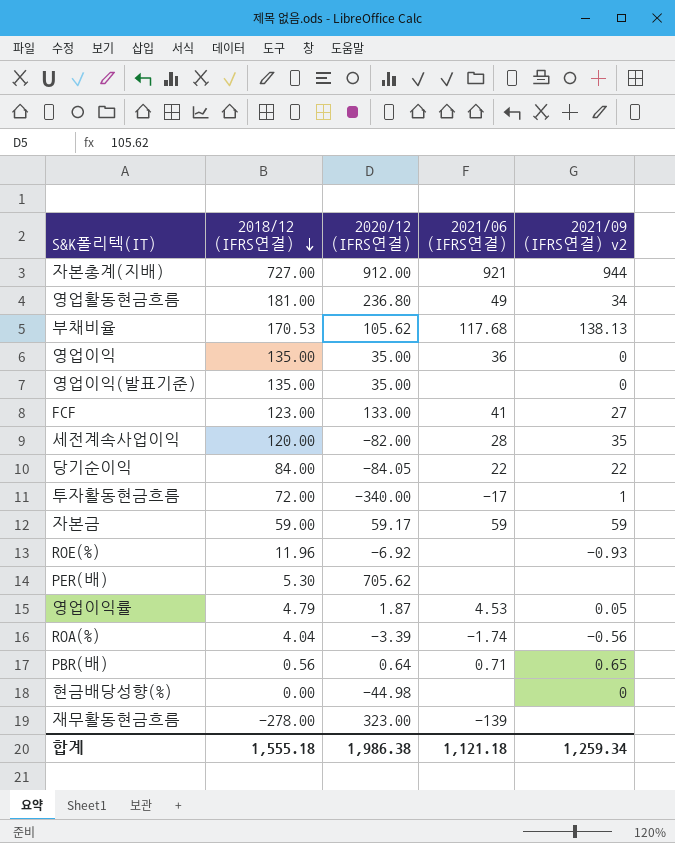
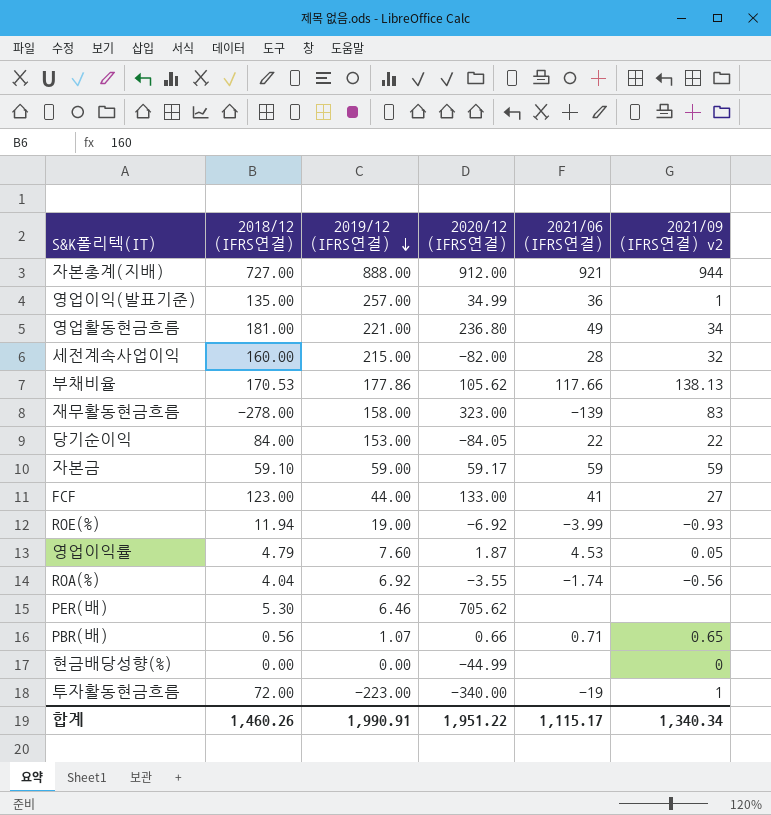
row order: 2018/12 (IFRS연결) descending -> 2019/12 (IFRS연결) descending
column 2019/12 (IFRS연결) | position: none -> 3
row 영업이익: 135.00 | 35.00 | 36 | 0 -> none
영업이익(발표기준) | 2020/12 (IFRS연결): 35.00 -> 34.99
영업이익(발표기준) | 2021/06 (IFRS연결): none -> 36
영업이익(발표기준) | 2021/09 (IFRS연결) v2: 0 -> 1
세전계속사업이익 | 2018/12 (IFRS연결): 120.00 -> 160.00
세전계속사업이익 | 2021/09 (IFRS연결) v2: 35 -> 32
부채비율 | 2021/06 (IFRS연결): 117.68 -> 117.66
재무활동현금흐름 | 2021/09 (IFRS연결) v2: none -> 83
자본금 | 2018/12 (IFRS연결): 59.00 -> 59.10
ROE(%) | 2018/12 (IFRS연결): 11.96 -> 11.94
ROE(%) | 2021/06 (IFRS연결): none -> -3.99
ROA(%) | 2020/12 (IFRS연결): -3.39 -> -3.55
PBR(배) | 2020/12 (IFRS연결): 0.64 -> 0.66
현금배당성향(%) | 2020/12 (IFRS연결): -44.98 -> -44.99
투자활동현금흐름 | 2021/06 (IFRS연결): -17 -> -19
합계 | 2018/12 (IFRS연결): 1,555.18 -> 1,460.26
합계 | 2020/12 (IFRS연결): 1,986.38 -> 1,951.22
합계 | 2021/06 (IFRS연결): 1,121.18 -> 1,115.17
합계 | 2021/09 (IFRS연결) v2: 1,259.34 -> 1,340.34

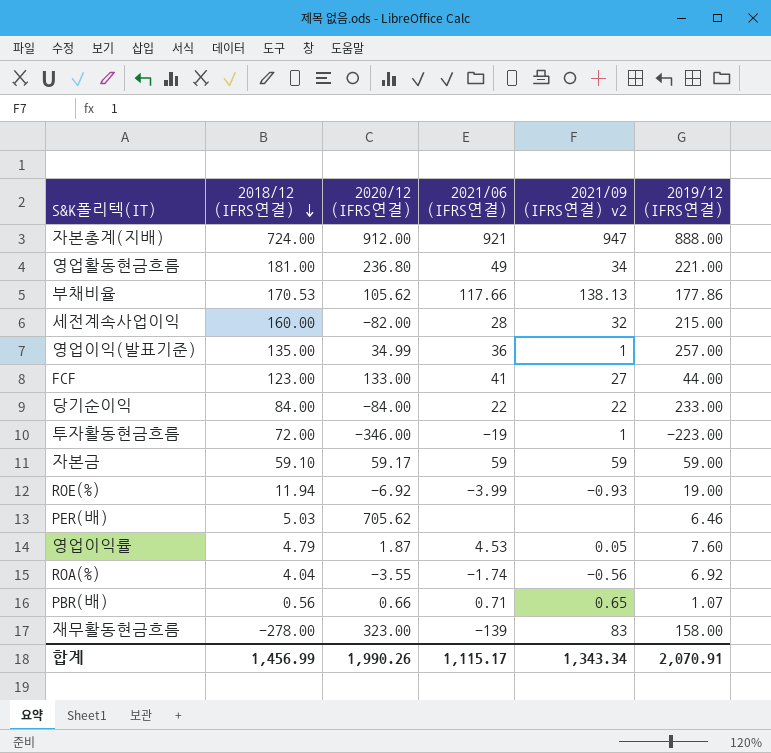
row order: 2019/12 (IFRS연결) descending -> 2018/12 (IFRS연결) descending
column 2019/12 (IFRS연결) | position: 3 -> 6
row 현금배당성향(%): 0.00 | 0.00 | -44.99 | none | 0 -> none
자본총계(지배) | 2018/12 (IFRS연결): 727.00 -> 724.00
자본총계(지배) | 2021/09 (IFRS연결) v2: 944 -> 947
당기순이익 | 2020/12 (IFRS연결): -84.05 -> -84.00
당기순이익 | 2019/12 (IFRS연결): 153.00 -> 233.00
투자활동현금흐름 | 2020/12 (IFRS연결): -340.00 -> -346.00
PER(배) | 2018/12 (IFRS연결): 5.30 -> 5.03
합계 | 2018/12 (IFRS연결): 1,460.26 -> 1,456.99
합계 | 2020/12 (IFRS연결): 1,951.22 -> 1,990.26
합계 | 2021/09 (IFRS연결) v2: 1,340.34 -> 1,343.34
합계 | 2019/12 (IFRS연결): 1,990.91 -> 2,070.91

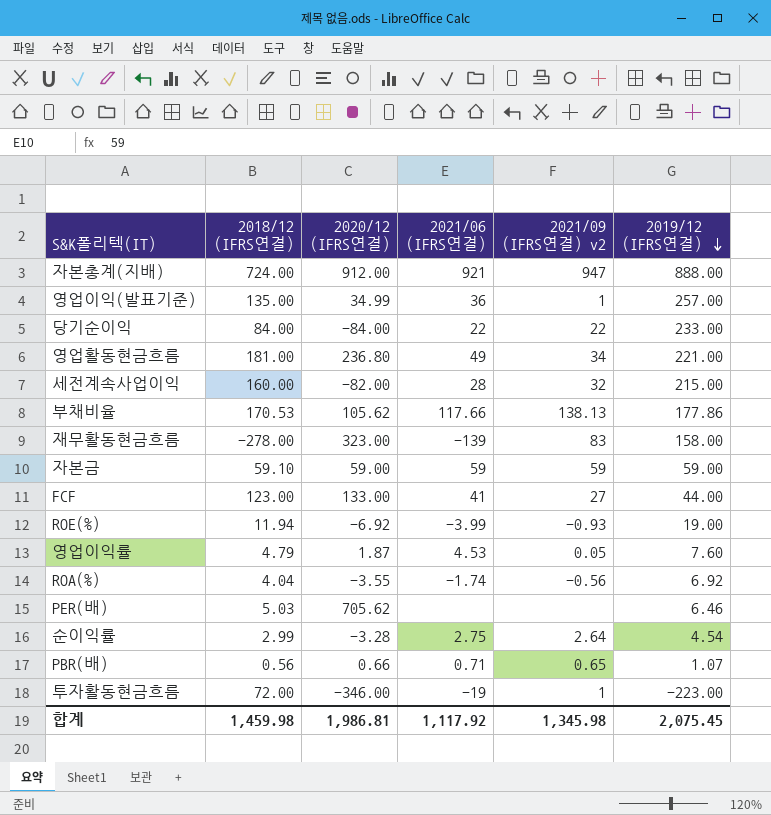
row order: 2018/12 (IFRS연결) descending -> 2019/12 (IFRS연결) descending
자본금 | 2020/12 (IFRS연결): 59.17 -> 59.00
row 순이익률: none -> 2.99 | -3.28 | 2.75 | 2.64 | 4.54
합계 | 2018/12 (IFRS연결): 1,456.99 -> 1,459.98
합계 | 2020/12 (IFRS연결): 1,990.26 -> 1,986.81
합계 | 2021/06 (IFRS연결): 1,115.17 -> 1,117.92
합계 | 2021/09 (IFRS연결) v2: 1,343.34 -> 1,345.98
합계 | 2019/12 (IFRS연결): 2,070.91 -> 2,075.45

